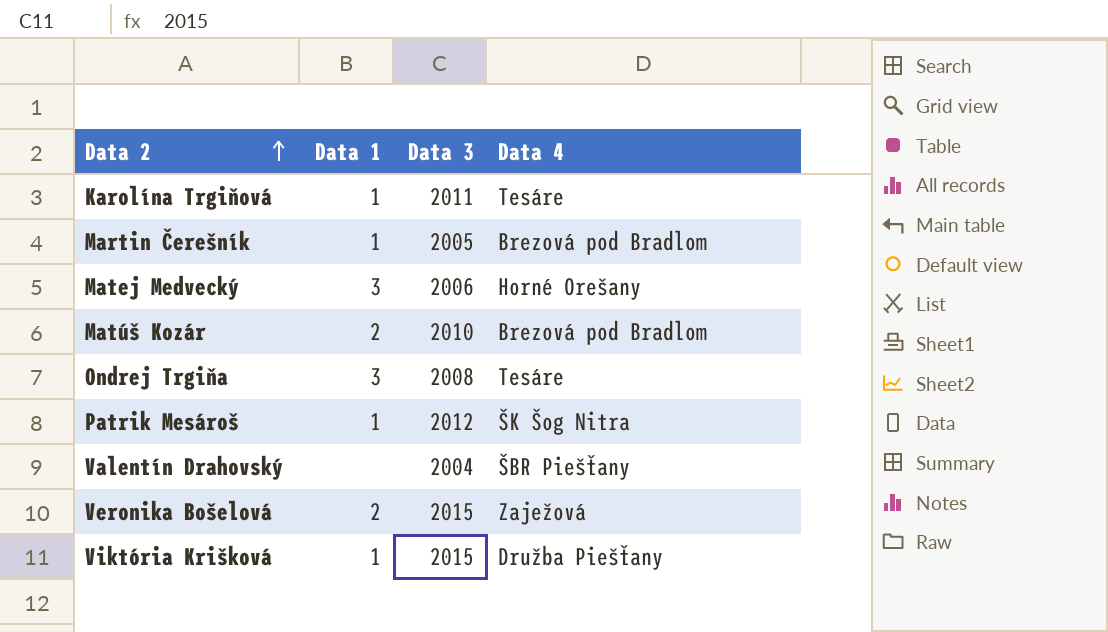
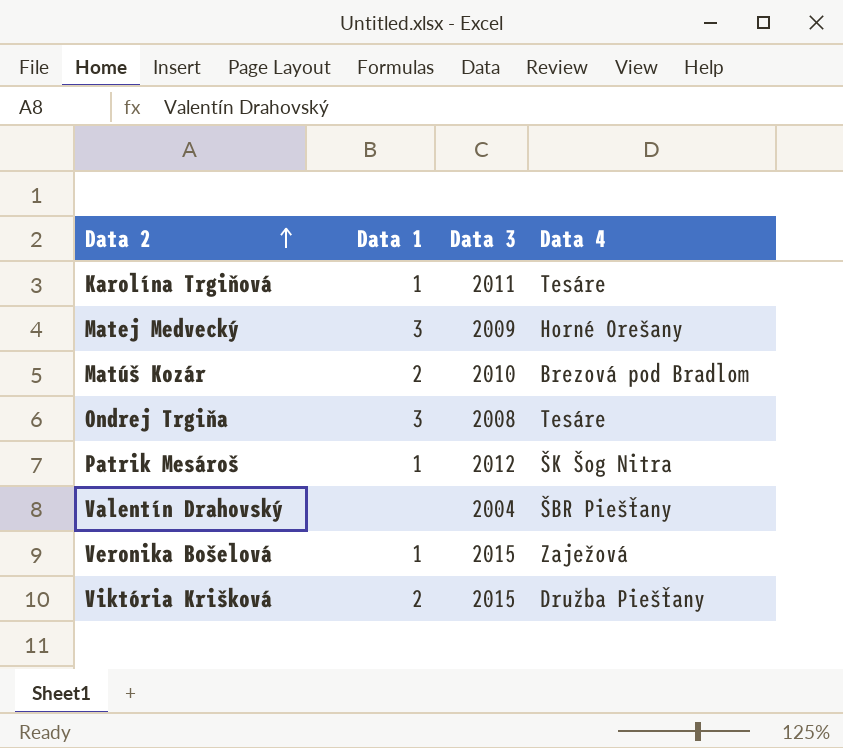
row Martin Čerešník: 1 | 2005 | Brezová pod Bradlom -> none
Matej Medvecký | Data 3: 2006 -> 2009
Veronika Bošelová | Data 1: 2 -> 1
Viktória Krišková | Data 1: 1 -> 2

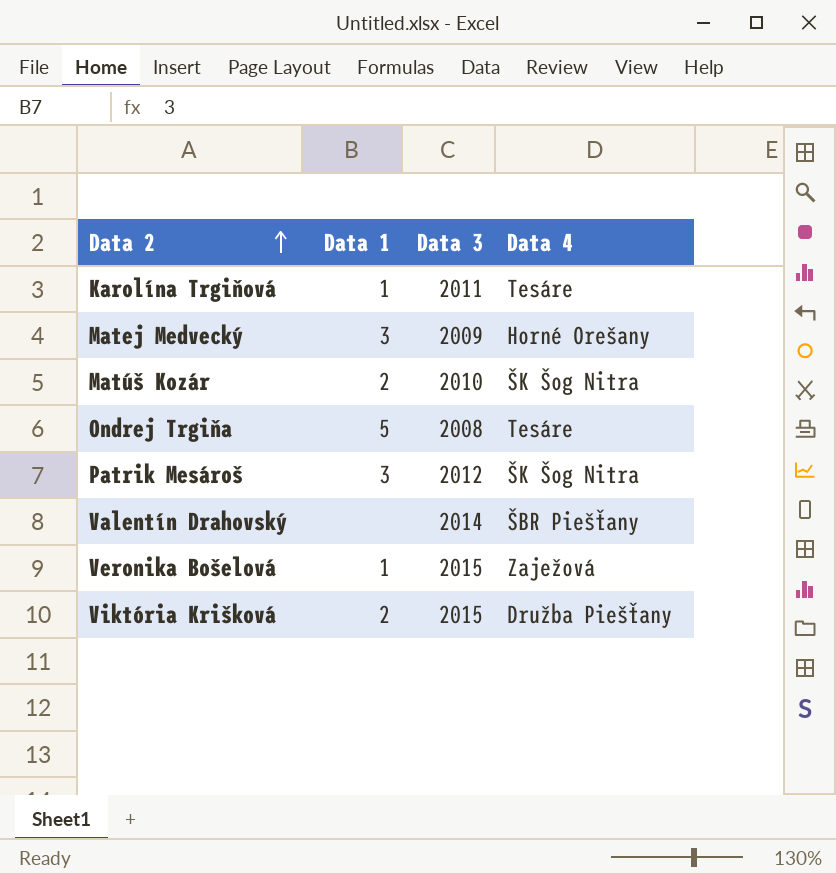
Matúš Kozár | Data 4: Brezová pod Bradlom -> ŠK Šog Nitra
Ondrej Trgiňa | Data 1: 3 -> 5
Patrik Mesároš | Data 1: 1 -> 3
Valentín Drahovský | Data 3: 2004 -> 2014

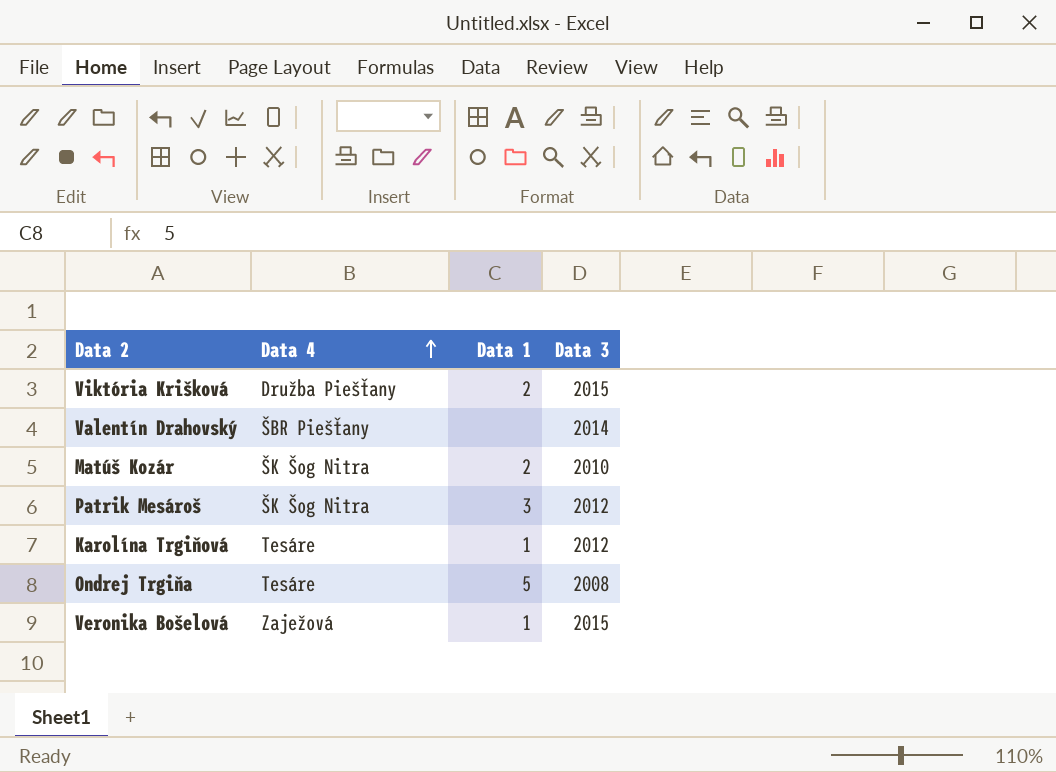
row order: Data 2 ascending -> Data 4 ascending
column Data 4 | position: 4 -> 2
row Matej Medvecký: 3 | 2009 | Horné Orešany -> none
Karolína Trgiňová | Data 3: 2011 -> 2012

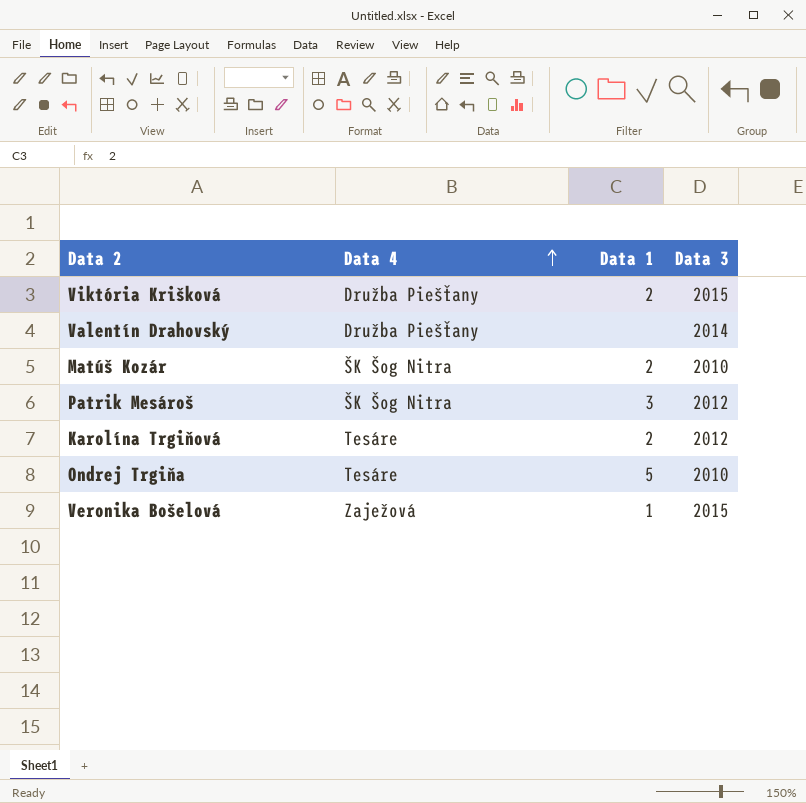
Valentín Drahovský | Data 4: ŠBR Piešťany -> Družba Piešťany
Karolína Trgiňová | Data 1: 1 -> 2
Ondrej Trgiňa | Data 3: 2008 -> 2010

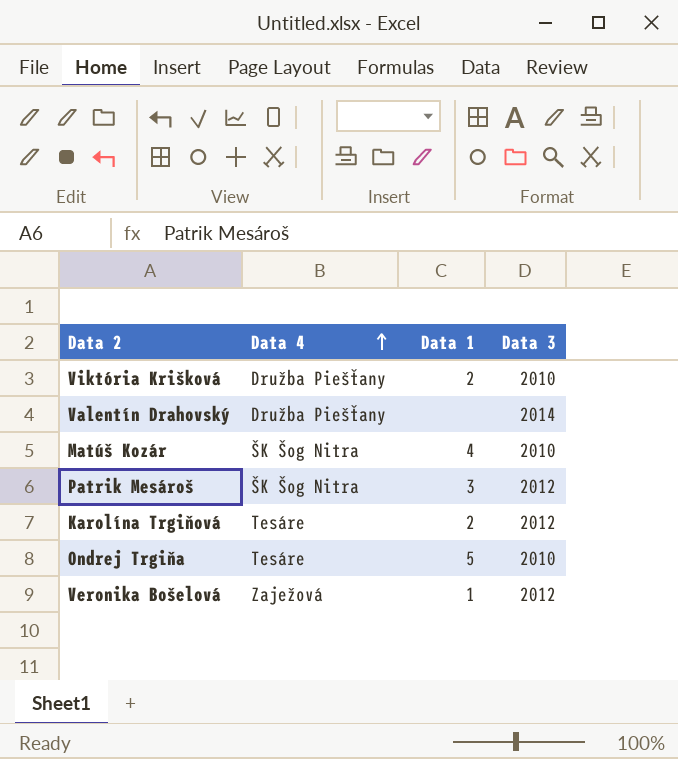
Viktória Krišková | Data 3: 2015 -> 2010
Matúš Kozár | Data 1: 2 -> 4
Veronika Bošelová | Data 3: 2015 -> 2012

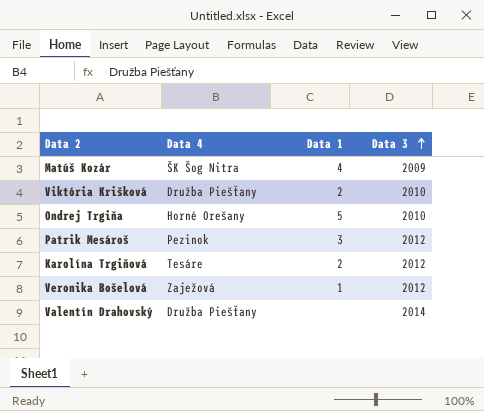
row order: Data 4 ascending -> Data 3 ascending
Matúš Kozár | Data 3: 2010 -> 2009
Ondrej Trgiňa | Data 4: Tesáre -> Horné Orešany
Patrik Mesároš | Data 4: ŠK Šog Nitra -> Pezinok

